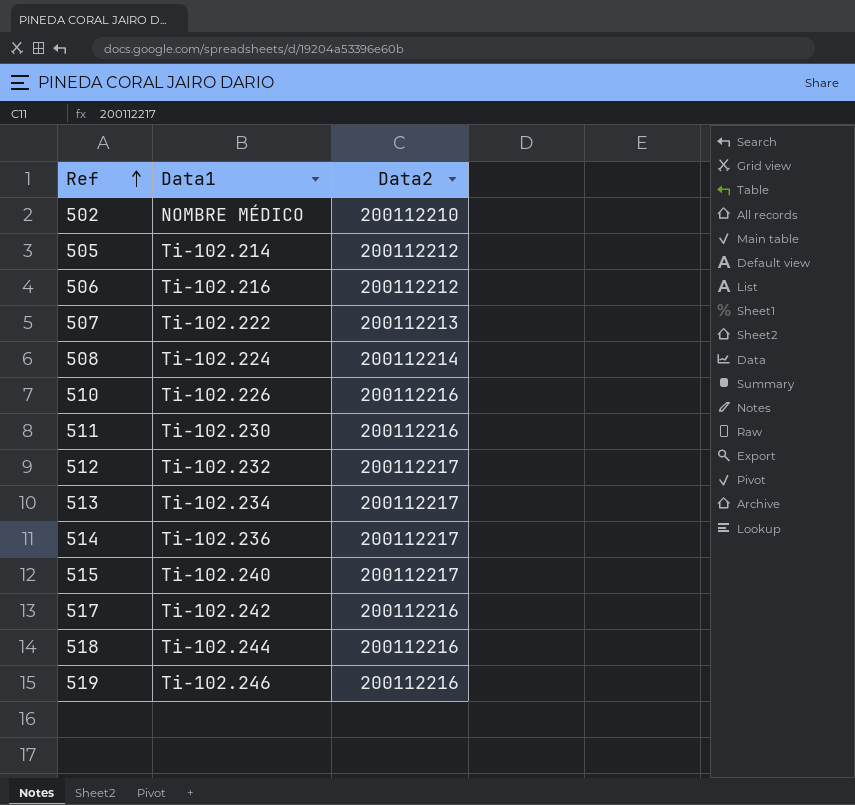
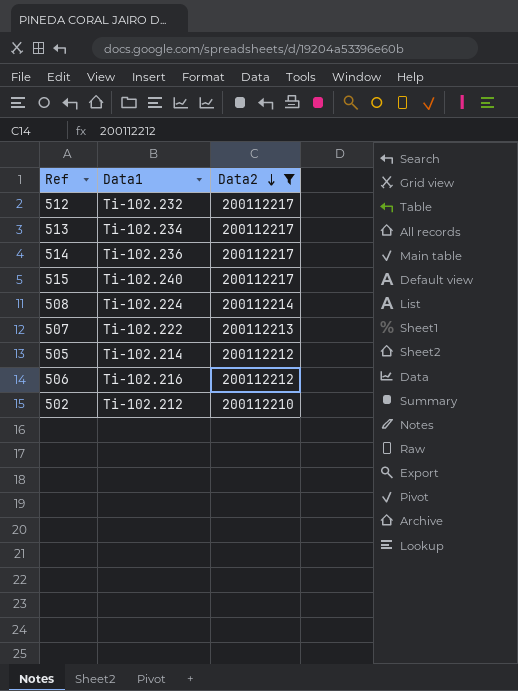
filter: none -> Data2 != 200112216
row order: Ref ascending -> Data2 descending
502 | Data1: NOMBRE MÉDICO -> Ti-102.212

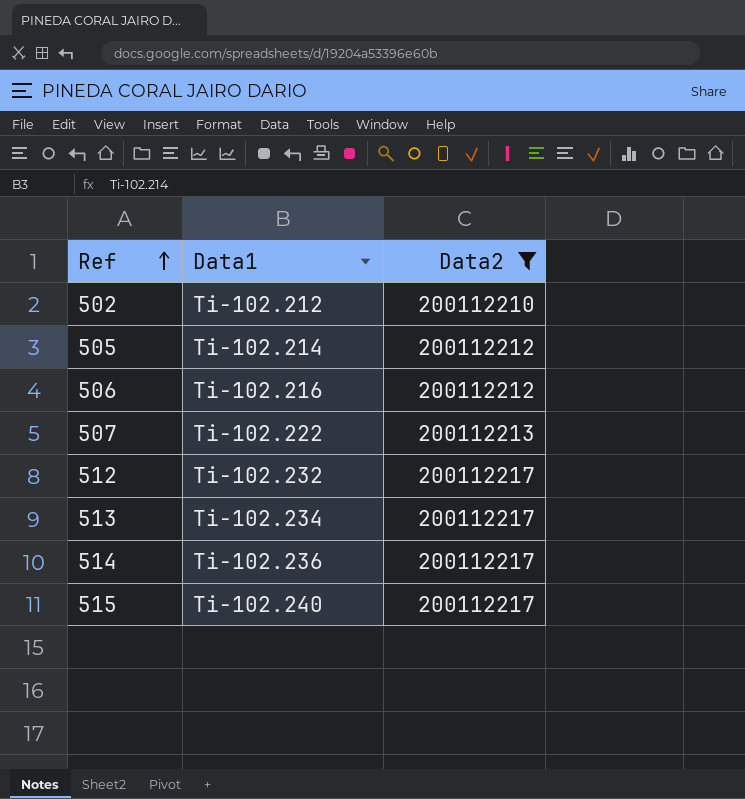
row order: Data2 descending -> Ref ascending
row 508: Ti-102.224 | 200112214 -> none

